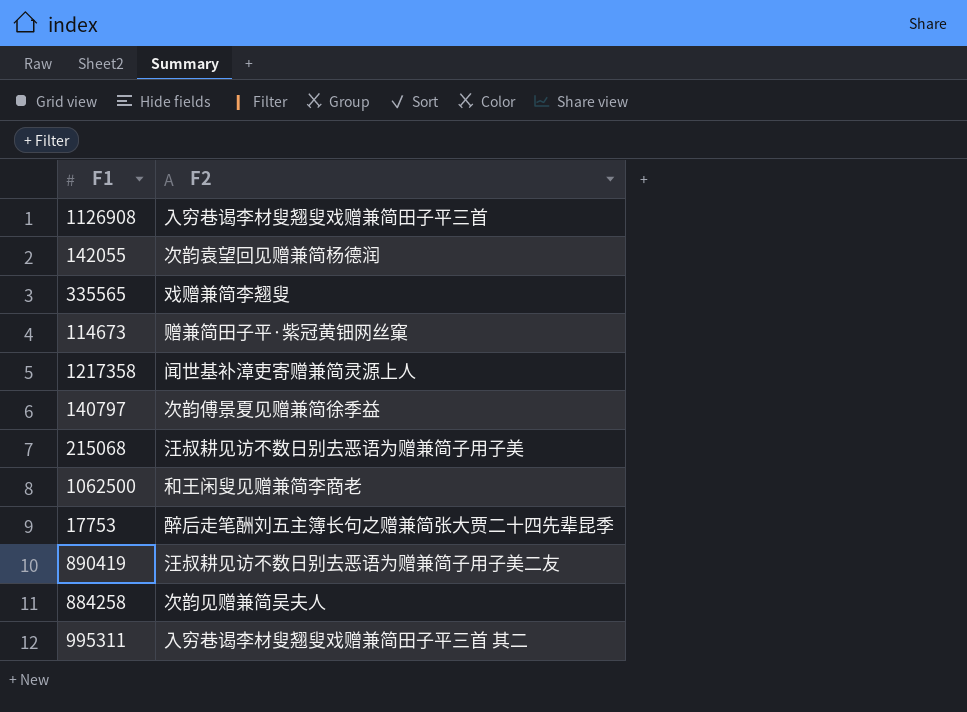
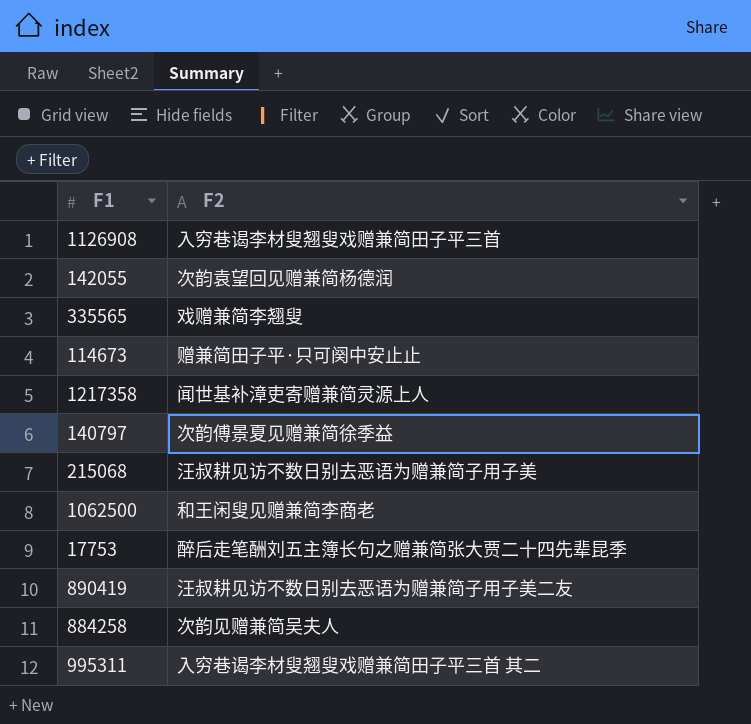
114673 | F2: 赠兼简田子平·紫冠黄钿网丝窠 -> 赠兼简田子平·只可阕中安止止

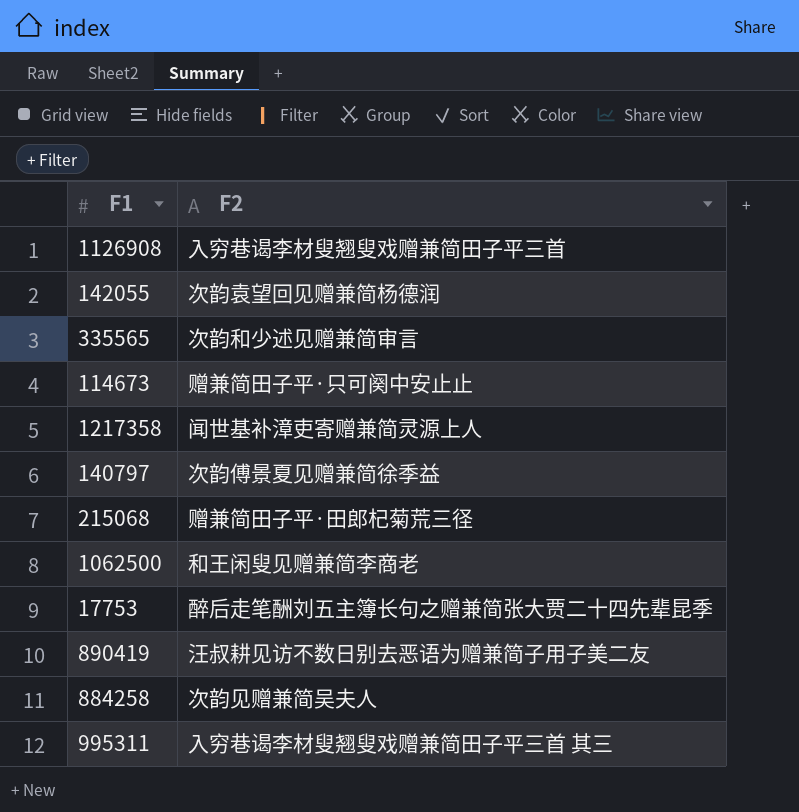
335565 | F2: 戏赠兼简李翘叟 -> 次韵和少述见赠兼简审言
215068 | F2: 汪叔耕见访不数日别去恶语为赠兼简子用子美 -> 赠兼简田子平·田郎杞菊荒三径
995311 | F2: 入穷巷谒李材叟翘叟戏赠兼简田子平三首 其二 -> 入穷巷谒李材叟翘叟戏赠兼简田子平三首 其三

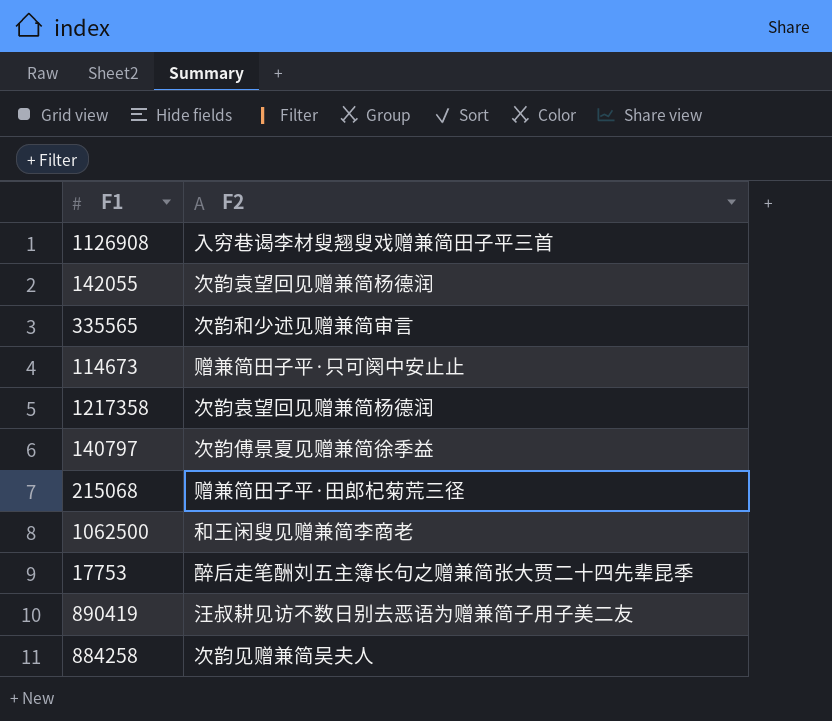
row 995311: 入穷巷谒李材叟翘叟戏赠兼简田子平三首 其三 -> none
1217358 | F2: 闻世基补漳吏寄赠兼简灵源上人 -> 次韵袁望回见赠兼简杨德润

